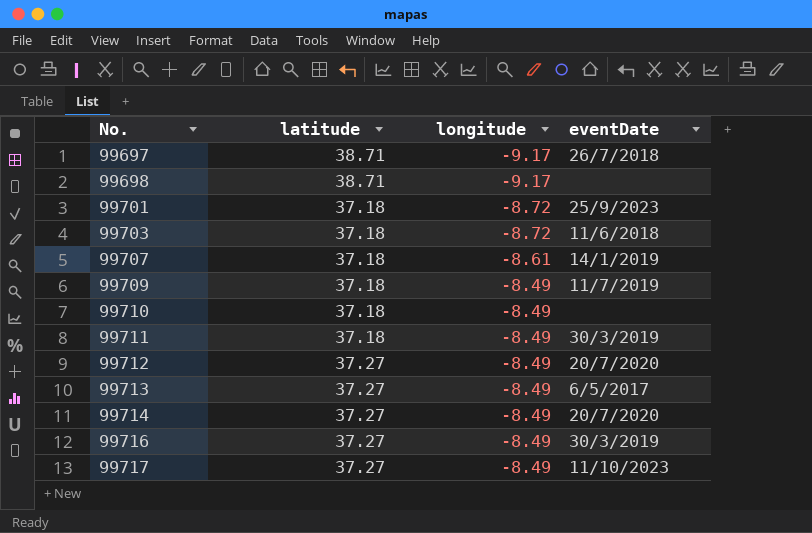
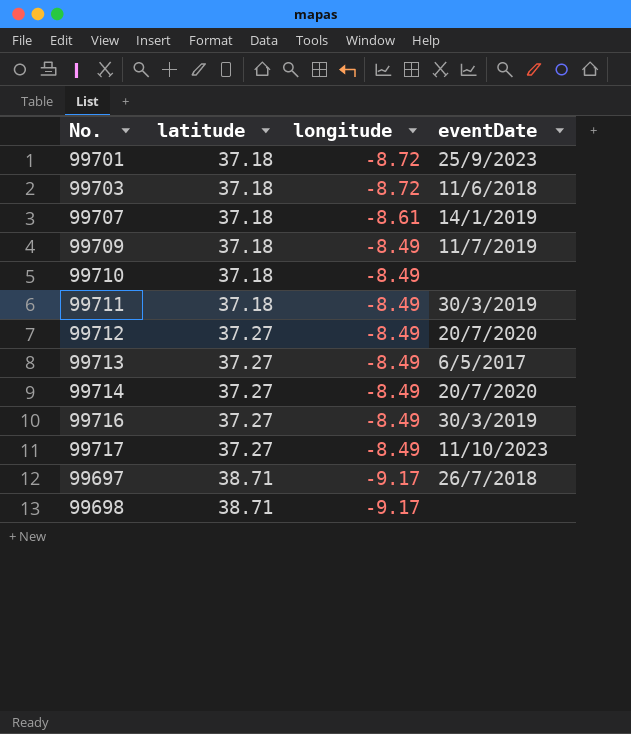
row order: No. ascending -> latitude ascending

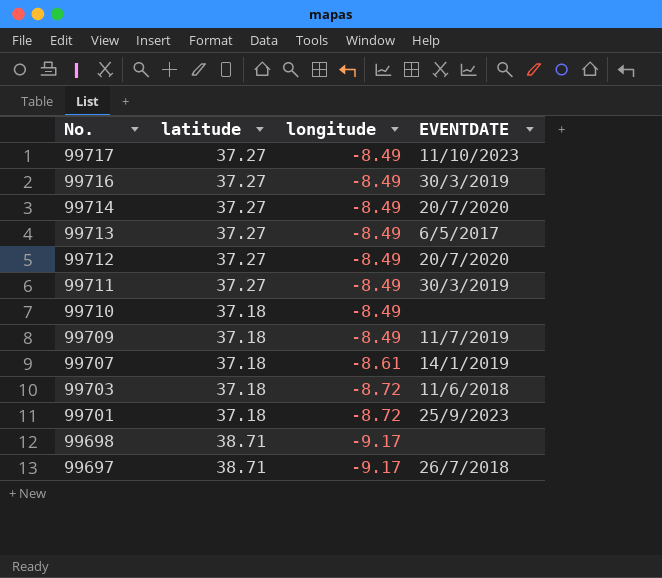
row order: latitude ascending -> No. descending
column name: eventDate -> EVENTDATE
99711 | latitude: 37.18 -> 37.27

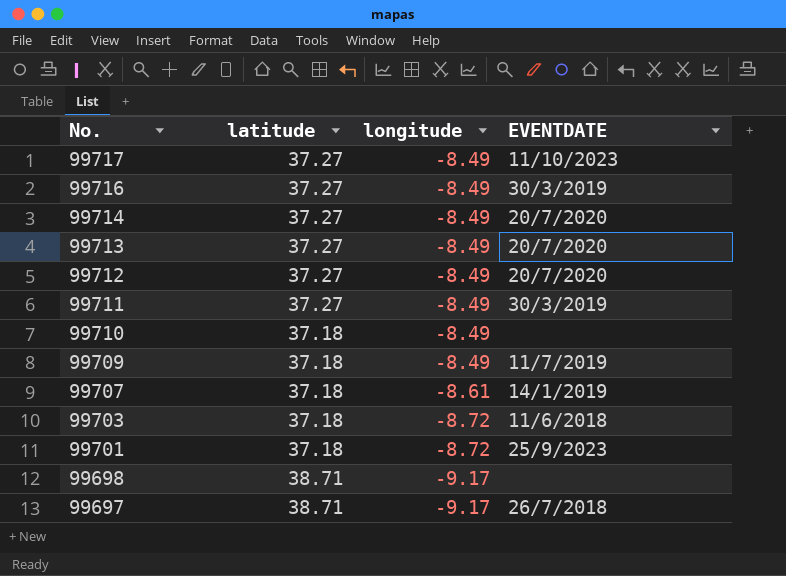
99713 | EVENTDATE: 6/5/2017 -> 20/7/2020

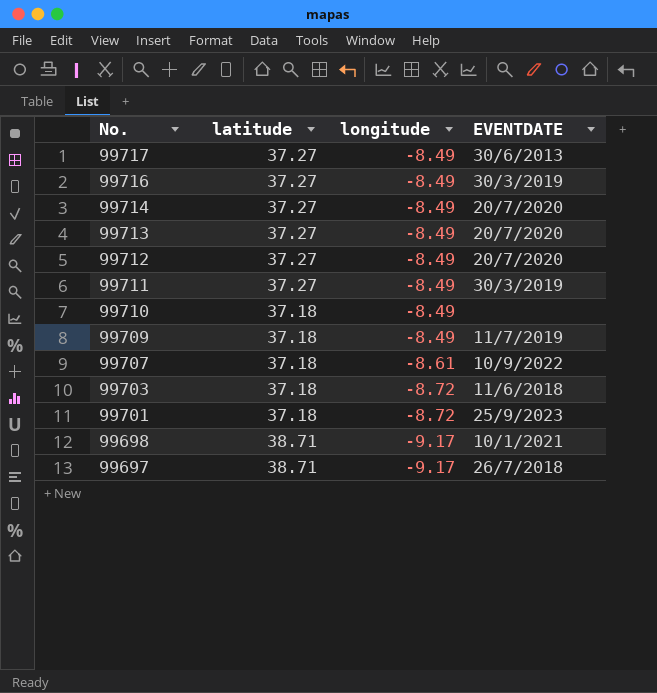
99717 | EVENTDATE: 11/10/2023 -> 30/6/2013
99707 | EVENTDATE: 14/1/2019 -> 10/9/2022
99698 | EVENTDATE: none -> 10/1/2021

